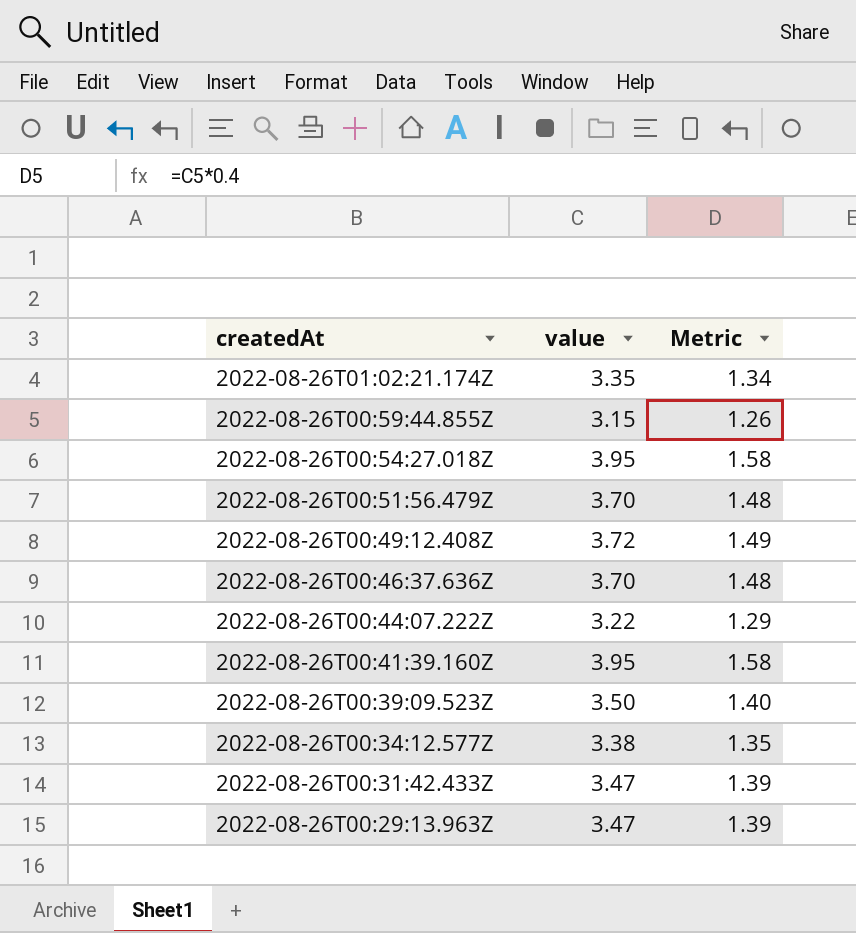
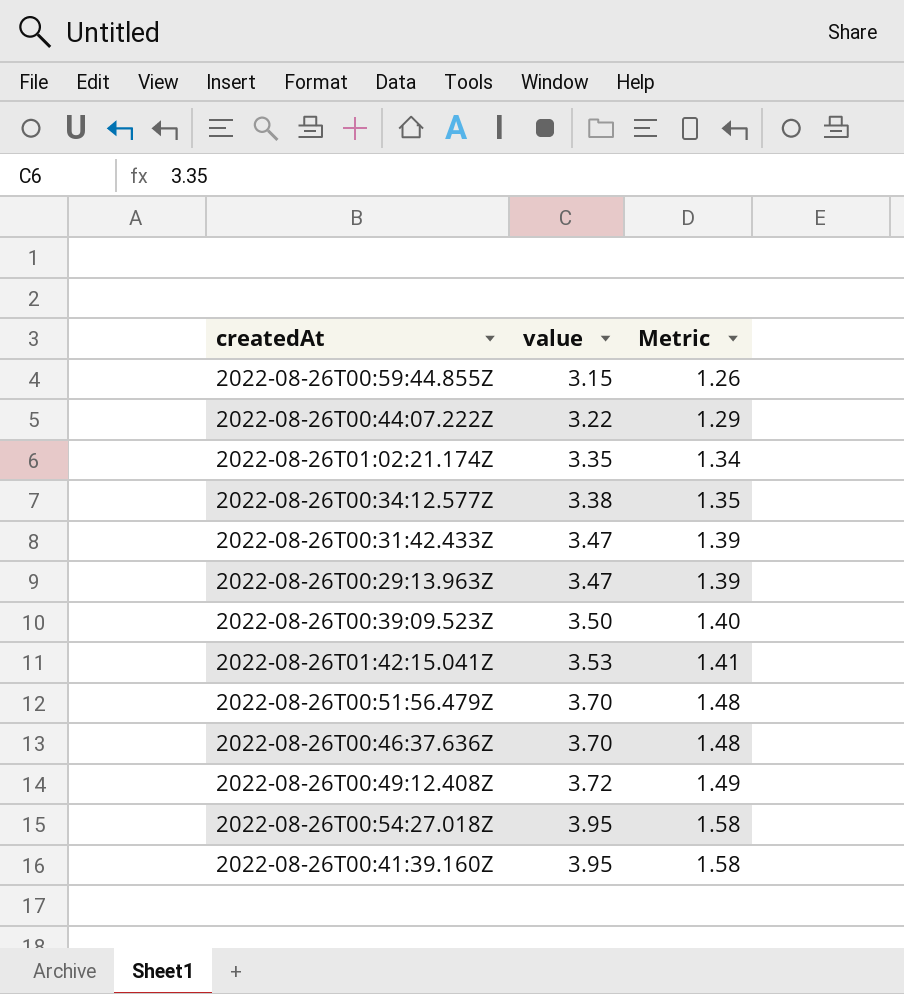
row order: createdAt descending -> value ascending
row 2022-08-26T01:42:15.041Z: none -> 3.53 | 1.41

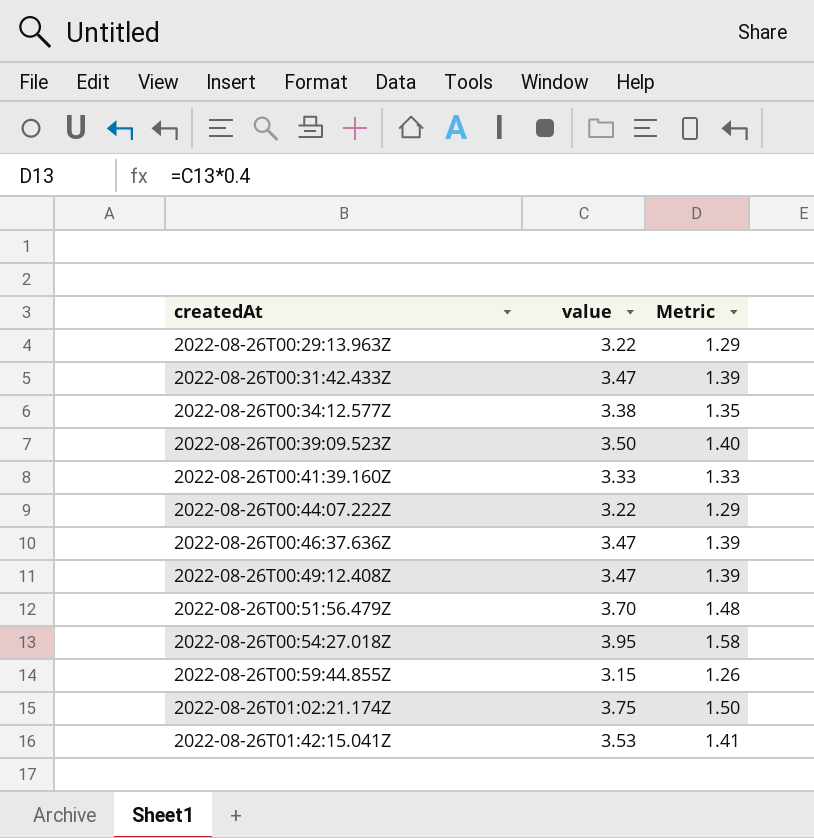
row order: value ascending -> createdAt ascending
2022-08-26T00:29:13.963Z | value: 3.47 -> 3.22
2022-08-26T00:29:13.963Z | Metric: 1.39 -> 1.29
2022-08-26T00:41:39.160Z | value: 3.95 -> 3.33
2022-08-26T00:41:39.160Z | Metric: 1.58 -> 1.33
2022-08-26T00:46:37.636Z | value: 3.70 -> 3.47
2022-08-26T00:46:37.636Z | Metric: 1.48 -> 1.39
2022-08-26T00:49:12.408Z | value: 3.72 -> 3.47
2022-08-26T00:49:12.408Z | Metric: 1.49 -> 1.39
2022-08-26T01:02:21.174Z | value: 3.35 -> 3.75
2022-08-26T01:02:21.174Z | Metric: 1.34 -> 1.50

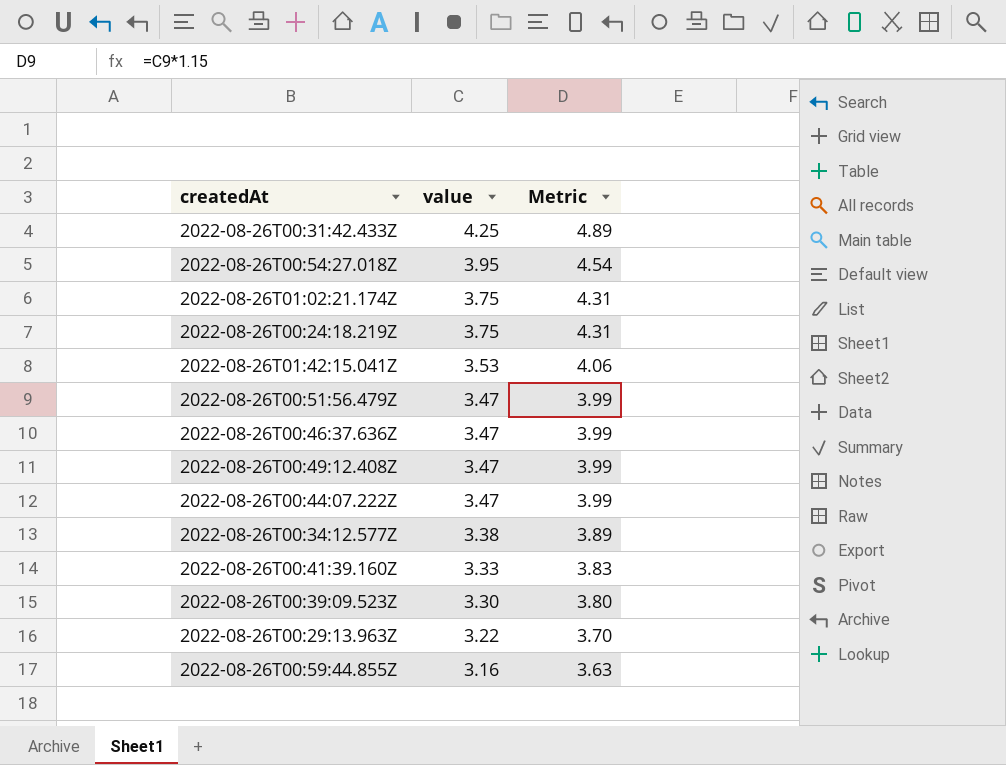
row order: createdAt ascending -> value descending
column Metric | formula: [value] * 0.4 -> [value] * 1.15
2022-08-26T00:31:42.433Z | value: 3.47 -> 4.25
row 2022-08-26T00:24:18.219Z: none -> 3.75 | 4.31
2022-08-26T00:51:56.479Z | value: 3.70 -> 3.47
2022-08-26T00:44:07.222Z | value: 3.22 -> 3.47
2022-08-26T00:39:09.523Z | value: 3.50 -> 3.30
2022-08-26T00:59:44.855Z | value: 3.15 -> 3.16

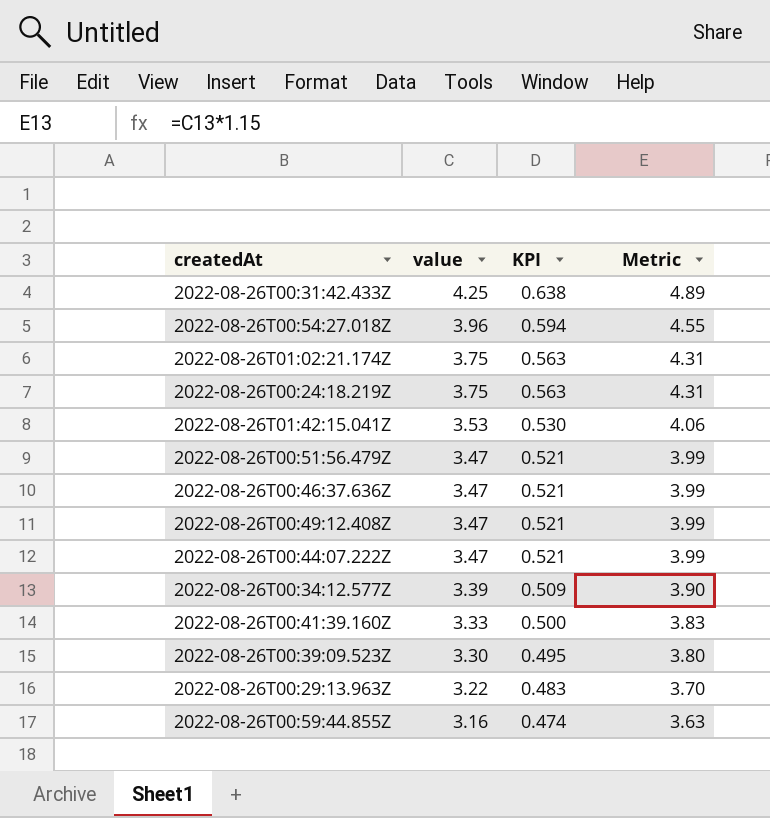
column KPI | formula: none -> [value] * 0.15
2022-08-26T00:54:27.018Z | value: 3.95 -> 3.96
2022-08-26T00:54:27.018Z | Metric: 4.54 -> 4.55
2022-08-26T00:34:12.577Z | value: 3.38 -> 3.39
2022-08-26T00:34:12.577Z | Metric: 3.89 -> 3.90

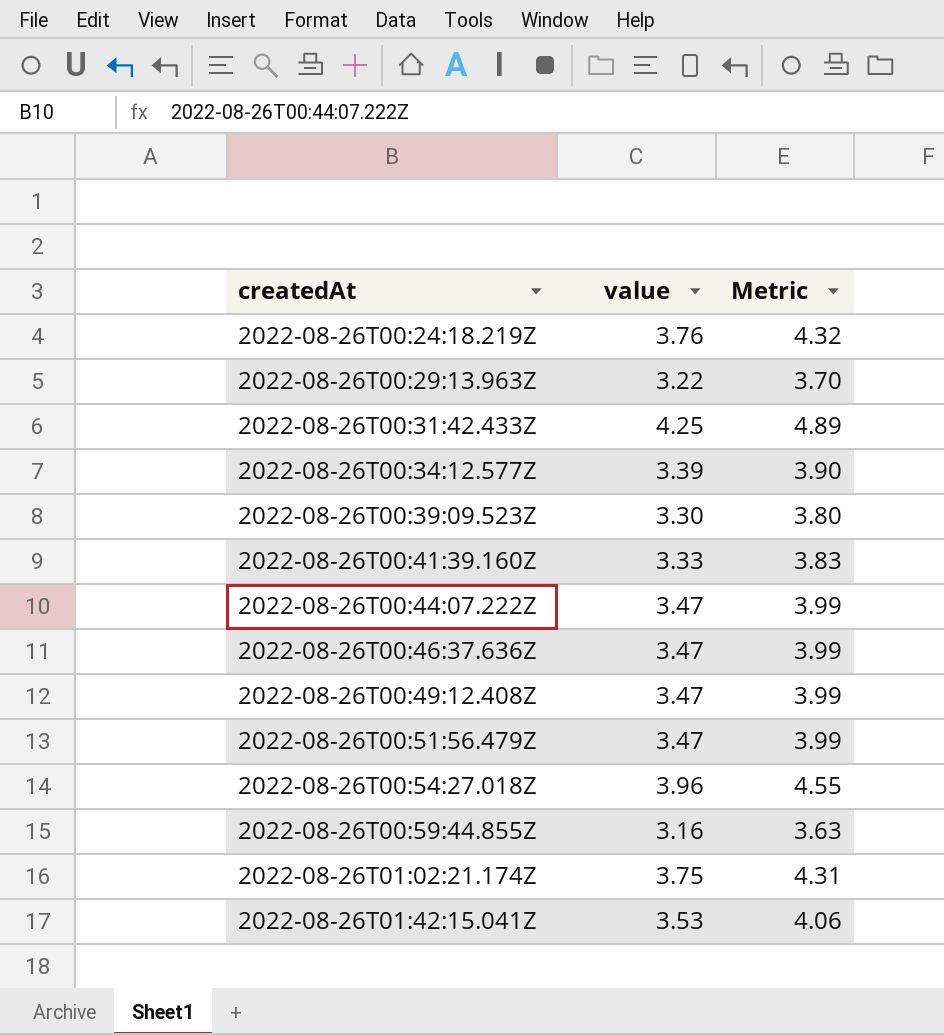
row order: value descending -> createdAt ascending
column KPI | formula: [value] * 0.15 -> none
2022-08-26T00:24:18.219Z | value: 3.75 -> 3.76
2022-08-26T00:24:18.219Z | Metric: 4.31 -> 4.32

